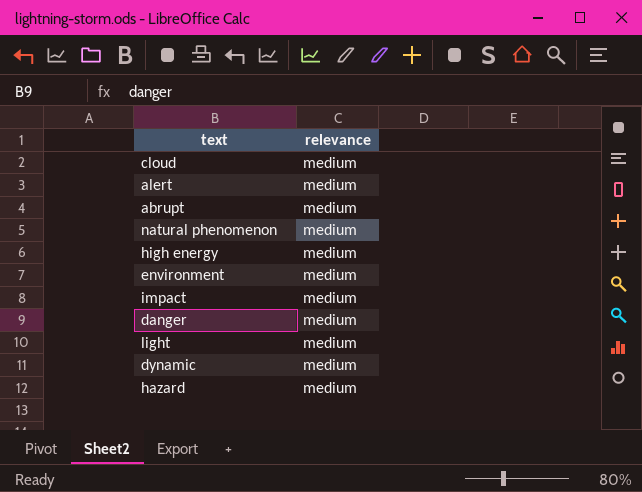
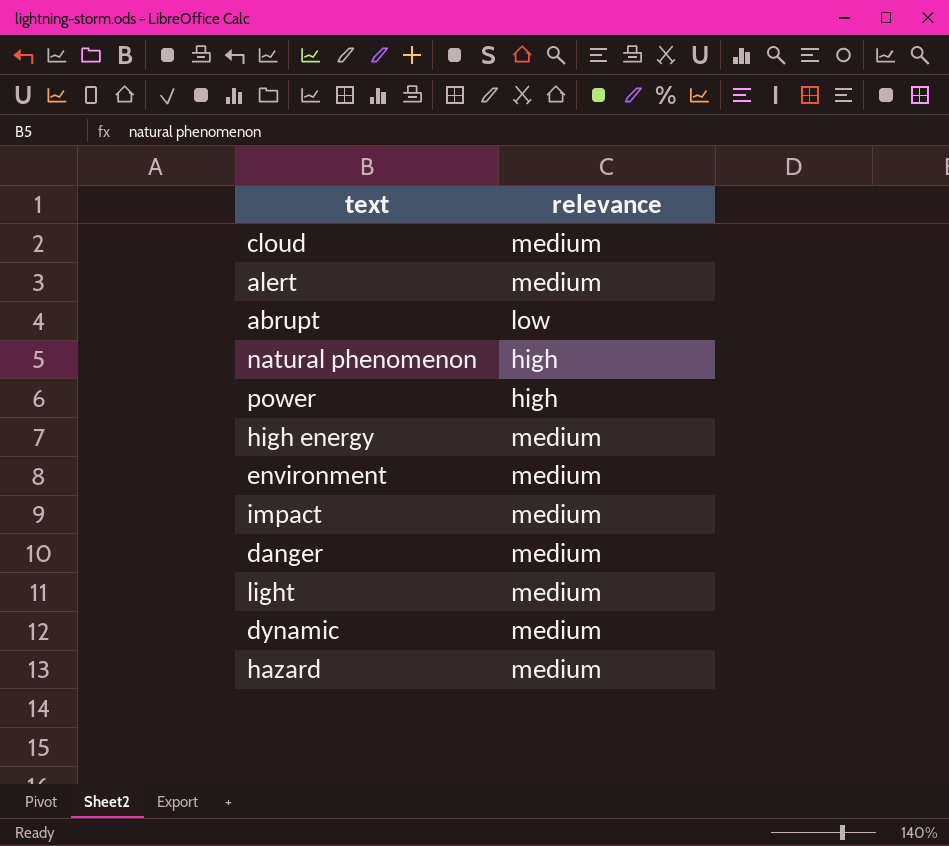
abrupt | relevance: medium -> low
natural phenomenon | relevance: medium -> high
row power: none -> high

